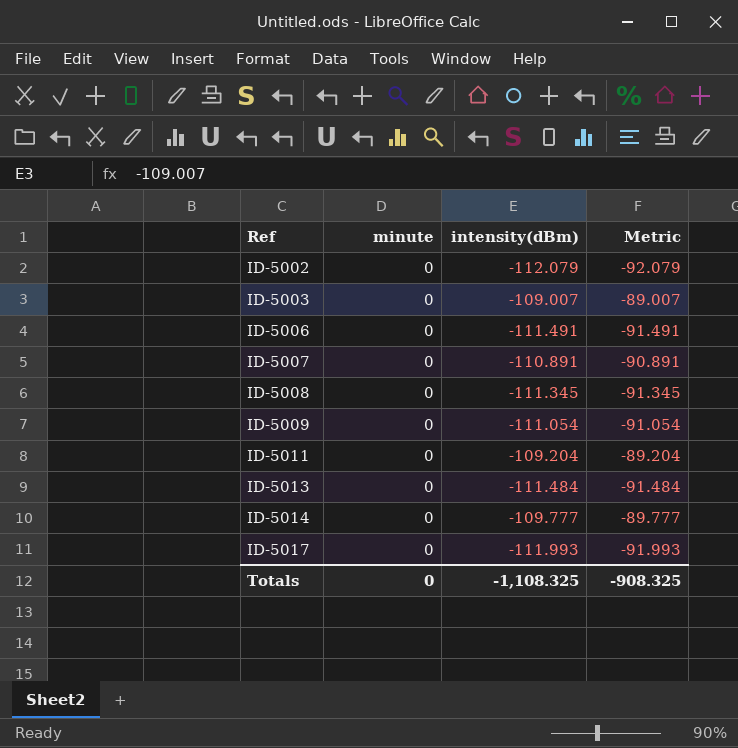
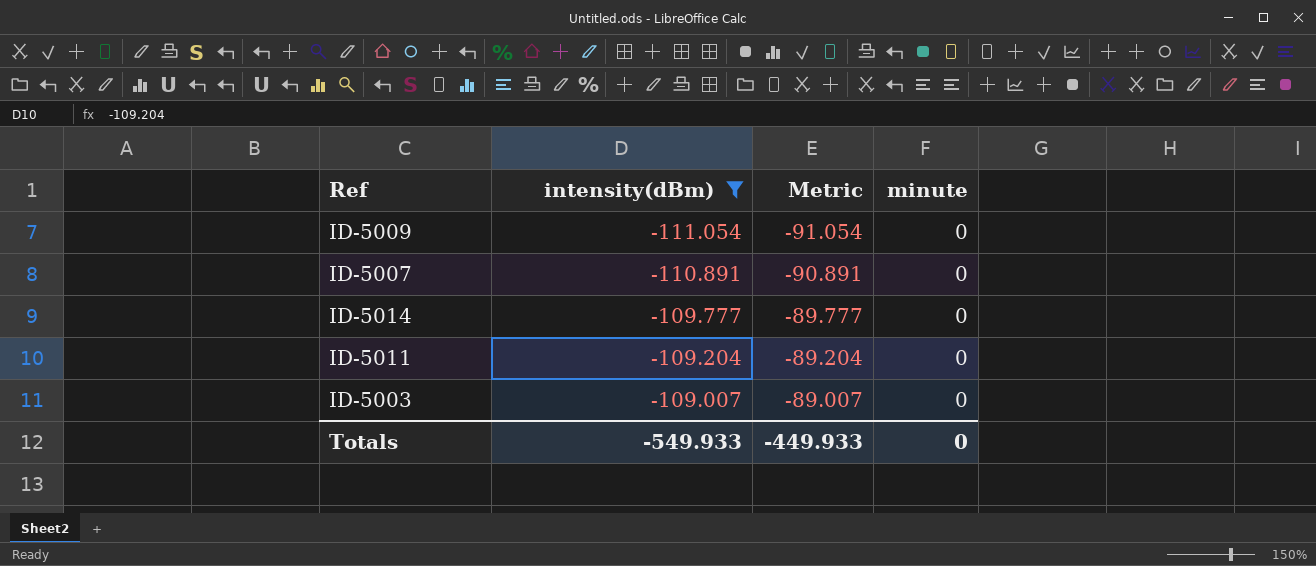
filter: none -> intensity(dBm) >= -111.054
row order: Ref ascending -> intensity(dBm) ascending
column minute | position: 2 -> 4
Totals | intensity(dBm): -1,108.325 -> -549.933
Totals | Metric: -908.325 -> -449.933

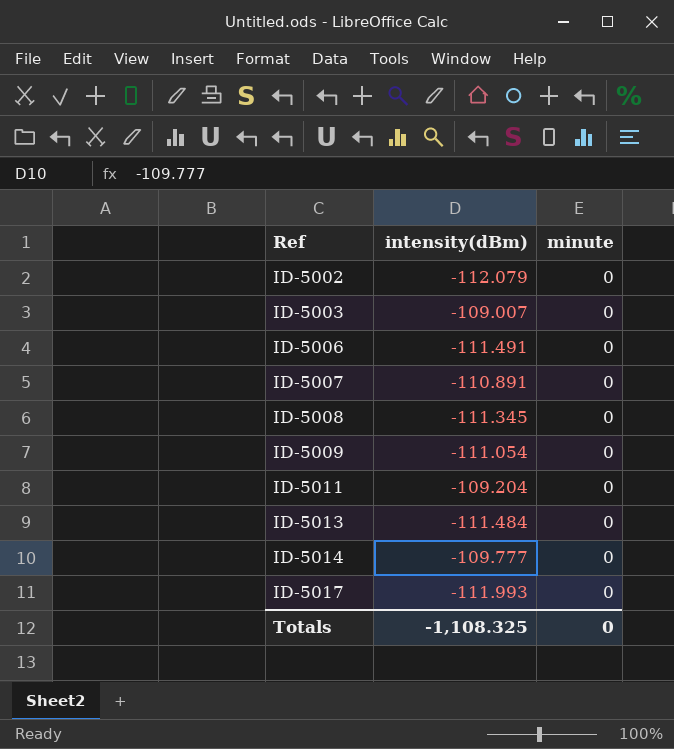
filter: intensity(dBm) >= -111.054 -> none
row order: intensity(dBm) ascending -> Ref ascending
column Metric | formula: [intensity(dBm)] + 20 -> none
Totals | intensity(dBm): -549.933 -> -1,108.325

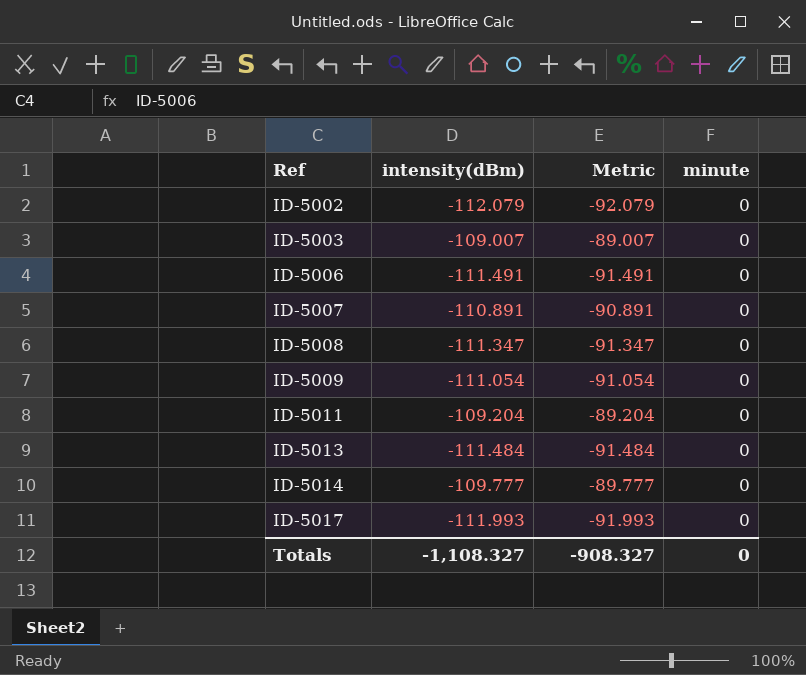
column Metric | formula: none -> [intensity(dBm)] + 20
ID-5008 | intensity(dBm): -111.345 -> -111.347
Totals | intensity(dBm): -1,108.325 -> -1,108.327

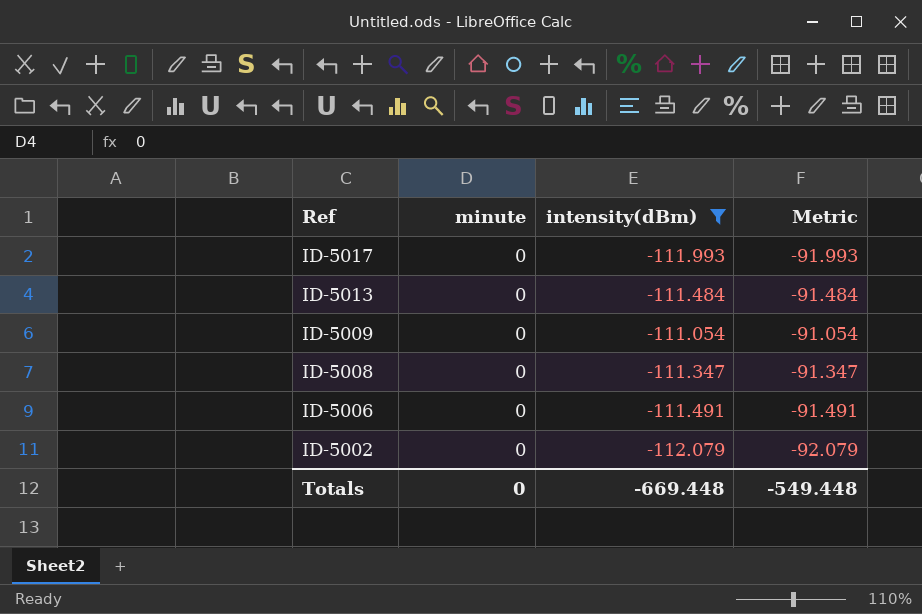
filter: none -> intensity(dBm) <= -111.054
row order: Ref ascending -> Ref descending
column minute | position: 4 -> 2
Totals | intensity(dBm): -1,108.327 -> -669.448
Totals | Metric: -908.327 -> -549.448

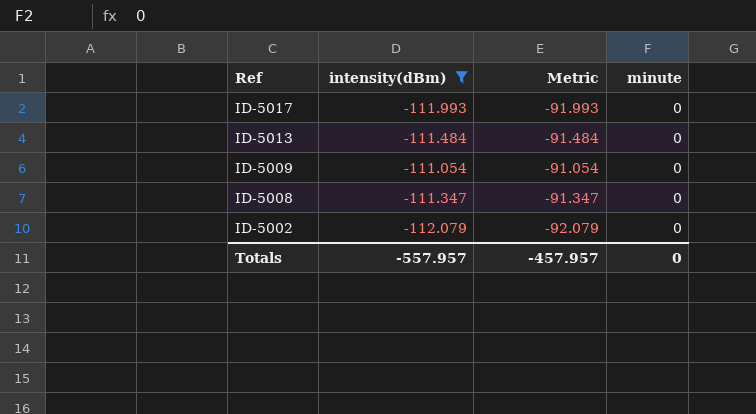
column minute | position: 2 -> 4
row ID-5006: 0 | -111.491 | -91.491 -> none
Totals | intensity(dBm): -669.448 -> -557.957
Totals | Metric: -549.448 -> -457.957

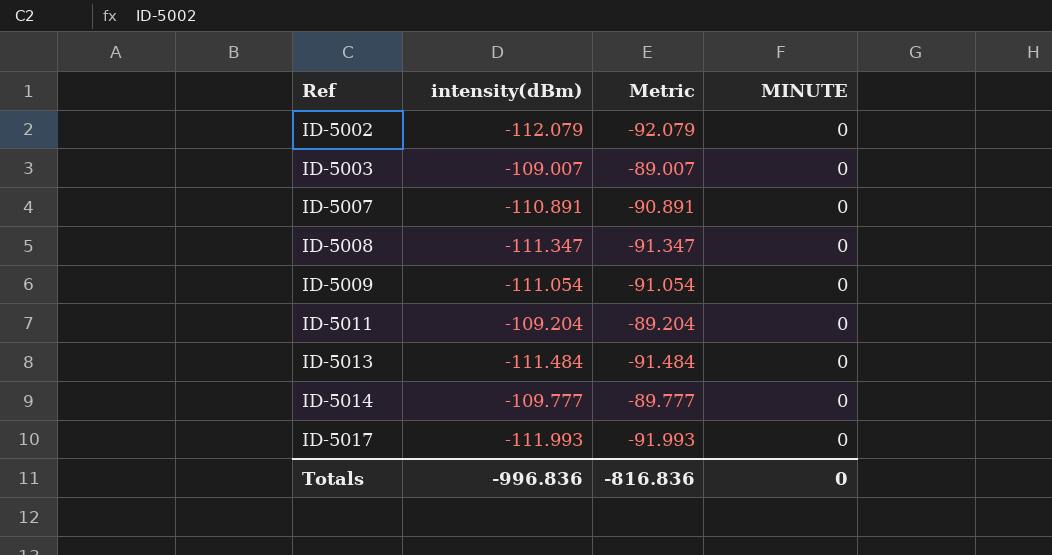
filter: intensity(dBm) <= -111.054 -> none
row order: Ref descending -> Ref ascending
column name: minute -> MINUTE
Totals | intensity(dBm): -557.957 -> -996.836
Totals | Metric: -457.957 -> -816.836

